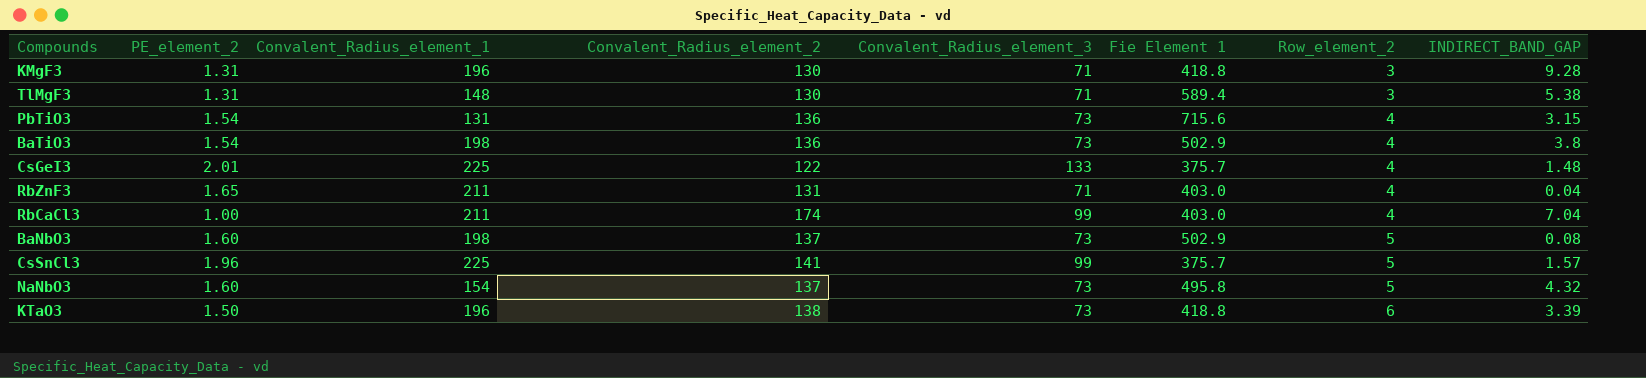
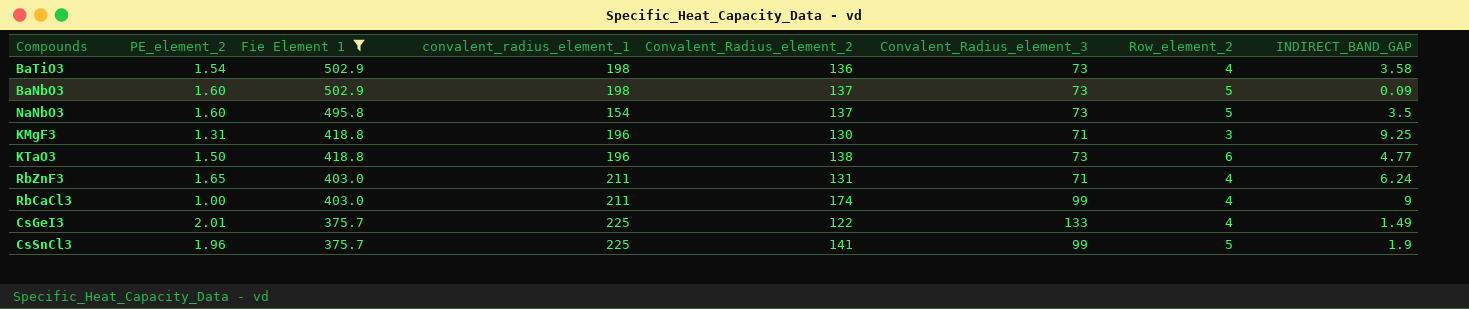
filter: none -> Fie Element 1 <= 502.9
row order: Row_element_2 ascending -> Fie Element 1 descending
column Fie Element 1 | position: 6 -> 3
column name: Convalent_Radius_element_1 -> convalent_radius_element_1
BaTiO3 | INDIRECT_BAND_GAP: 3.8 -> 3.58
BaNbO3 | INDIRECT_BAND_GAP: 0.08 -> 0.09
NaNbO3 | INDIRECT_BAND_GAP: 4.32 -> 3.5
KMgF3 | INDIRECT_BAND_GAP: 9.28 -> 9.25
KTaO3 | INDIRECT_BAND_GAP: 3.39 -> 4.77
RbZnF3 | INDIRECT_BAND_GAP: 0.04 -> 6.24
RbCaCl3 | INDIRECT_BAND_GAP: 7.04 -> 9
CsGeI3 | INDIRECT_BAND_GAP: 1.48 -> 1.49
CsSnCl3 | INDIRECT_BAND_GAP: 1.57 -> 1.9

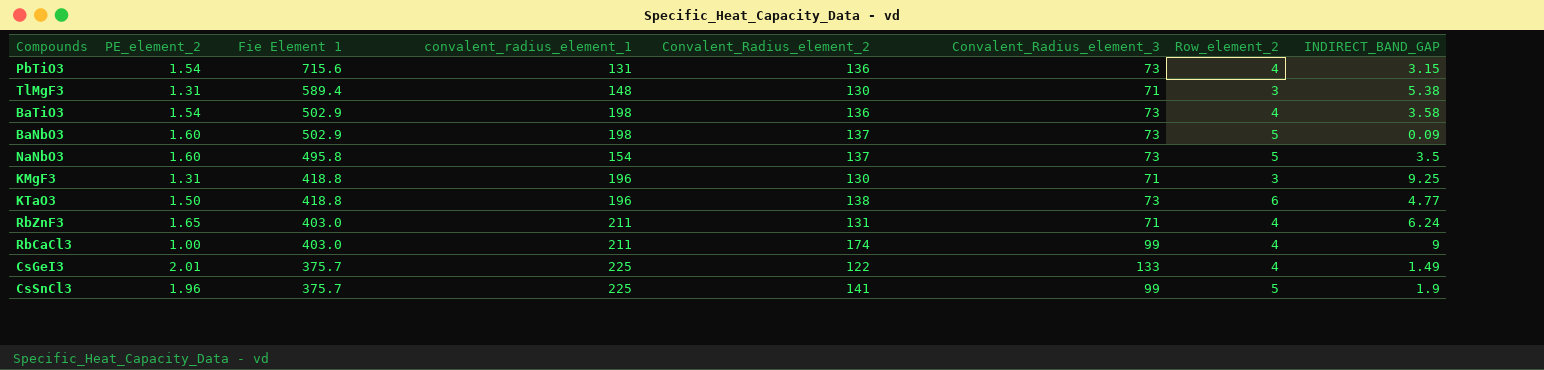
filter: Fie Element 1 <= 502.9 -> none

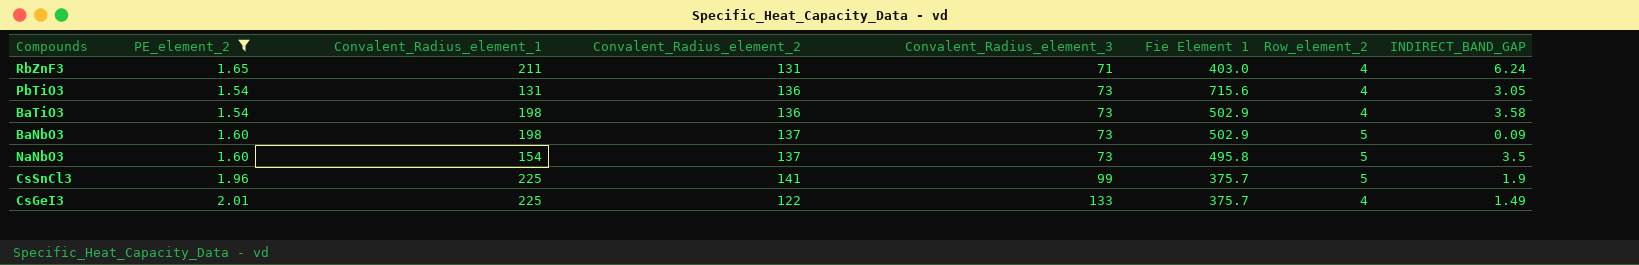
filter: none -> PE_element_2 >= 1.54
row order: Fie Element 1 descending -> Convalent_Radius_element_3 ascending
column name: convalent_radius_element_1 -> Convalent_Radius_element_1
column Fie Element 1 | position: 3 -> 6
PbTiO3 | INDIRECT_BAND_GAP: 3.15 -> 3.05

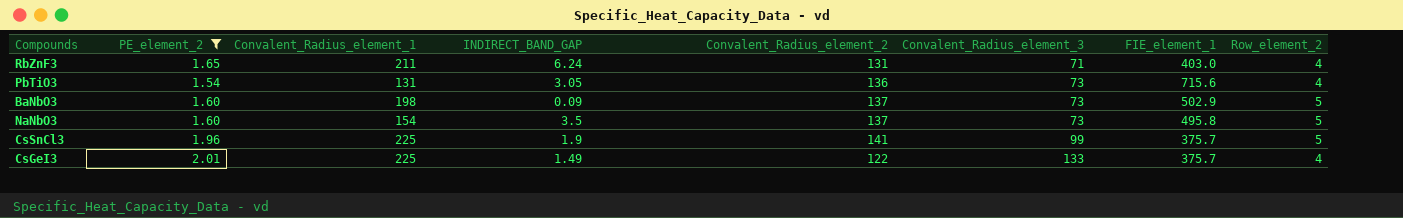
column INDIRECT_BAND_GAP | position: 8 -> 4
column name: Fie Element 1 -> FIE_element_1
row BaTiO3: 1.54 | 198 | 136 | 73 | 502.9 | 4 | 3.58 -> none

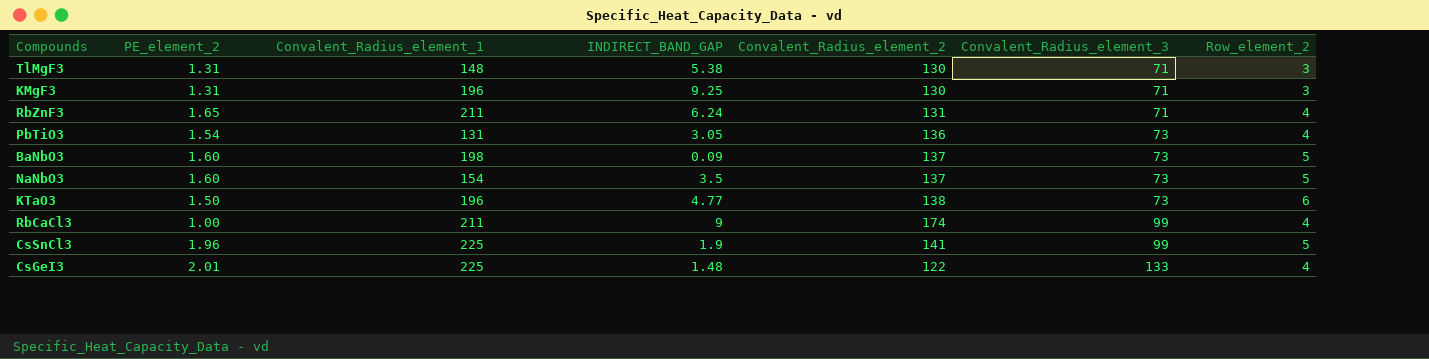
filter: PE_element_2 >= 1.54 -> none
column FIE_element_1 | position: 7 -> none
CsGeI3 | INDIRECT_BAND_GAP: 1.49 -> 1.48

